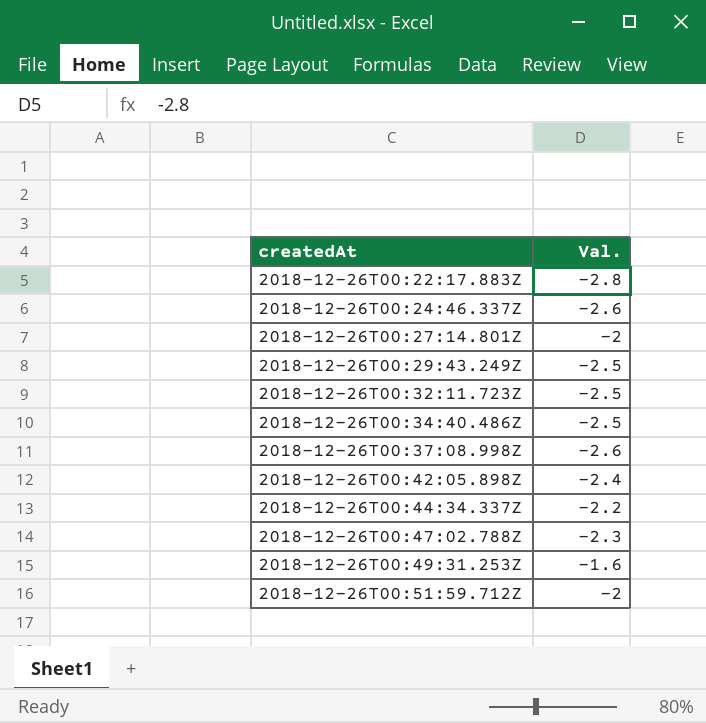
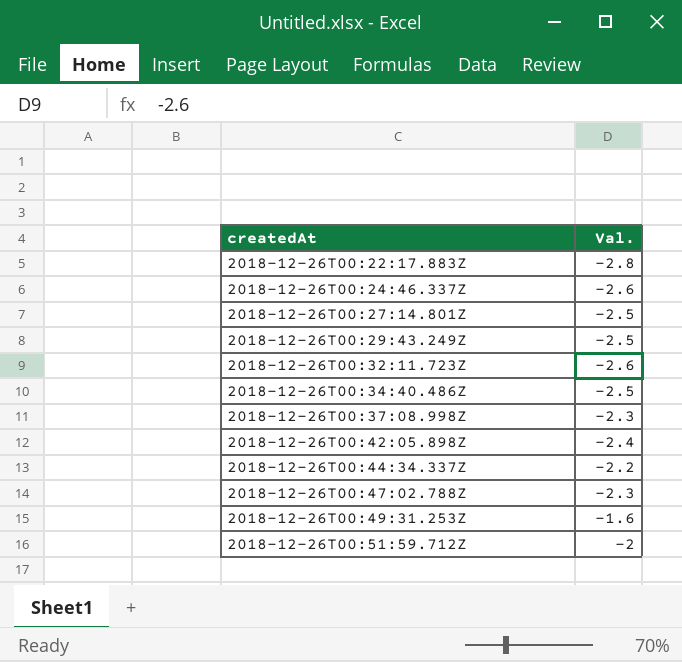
2018-12-26T00:27:14.801Z | Val.: -2 -> -2.5
2018-12-26T00:32:11.723Z | Val.: -2.5 -> -2.6
2018-12-26T00:37:08.998Z | Val.: -2.6 -> -2.3

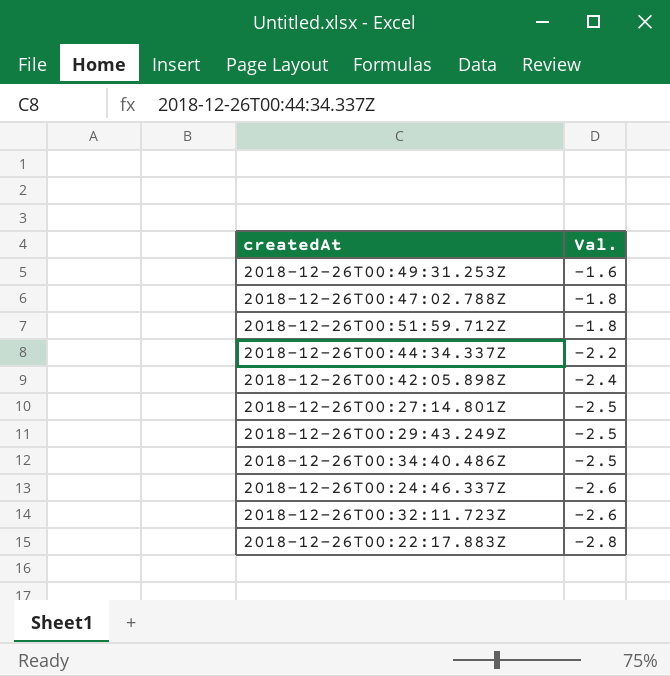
row order: createdAt ascending -> Val. descending
row 2018-12-26T00:37:08.998Z: -2.3 -> none
2018-12-26T00:47:02.788Z | Val.: -2.3 -> -1.8
2018-12-26T00:51:59.712Z | Val.: -2 -> -1.8

